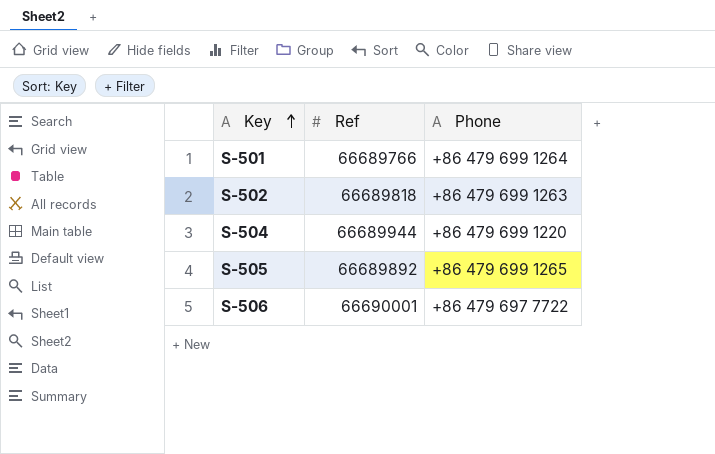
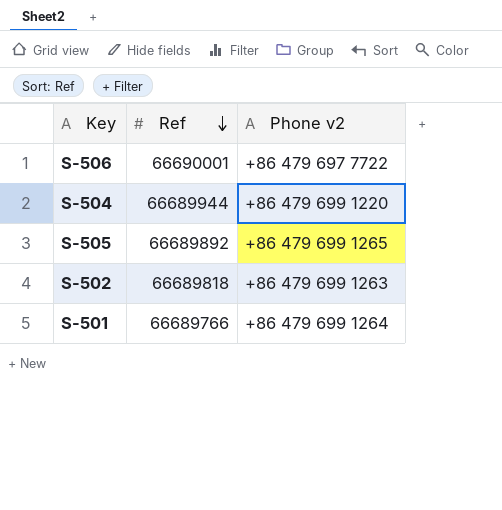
row order: Key ascending -> Ref descending
column name: Phone -> Phone v2

